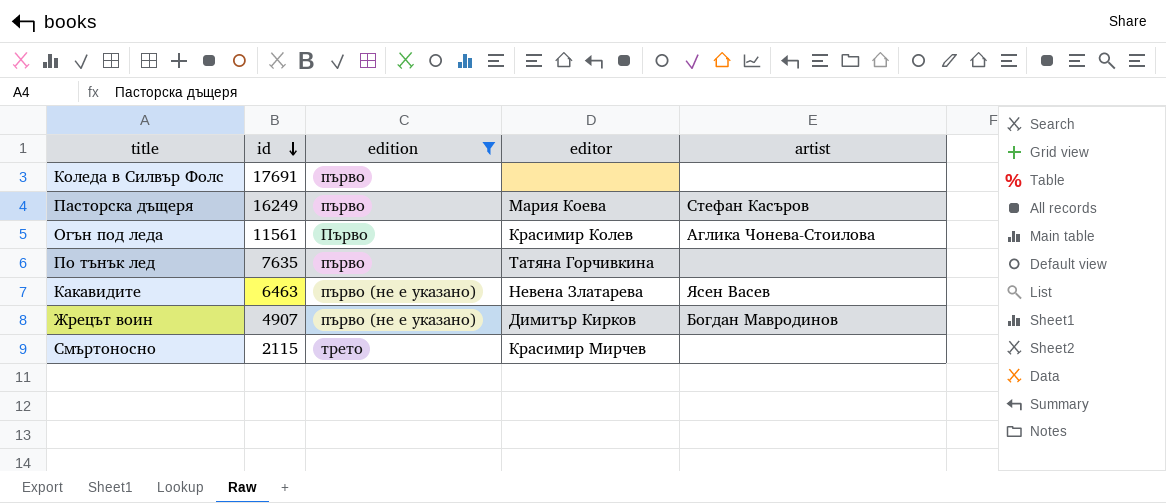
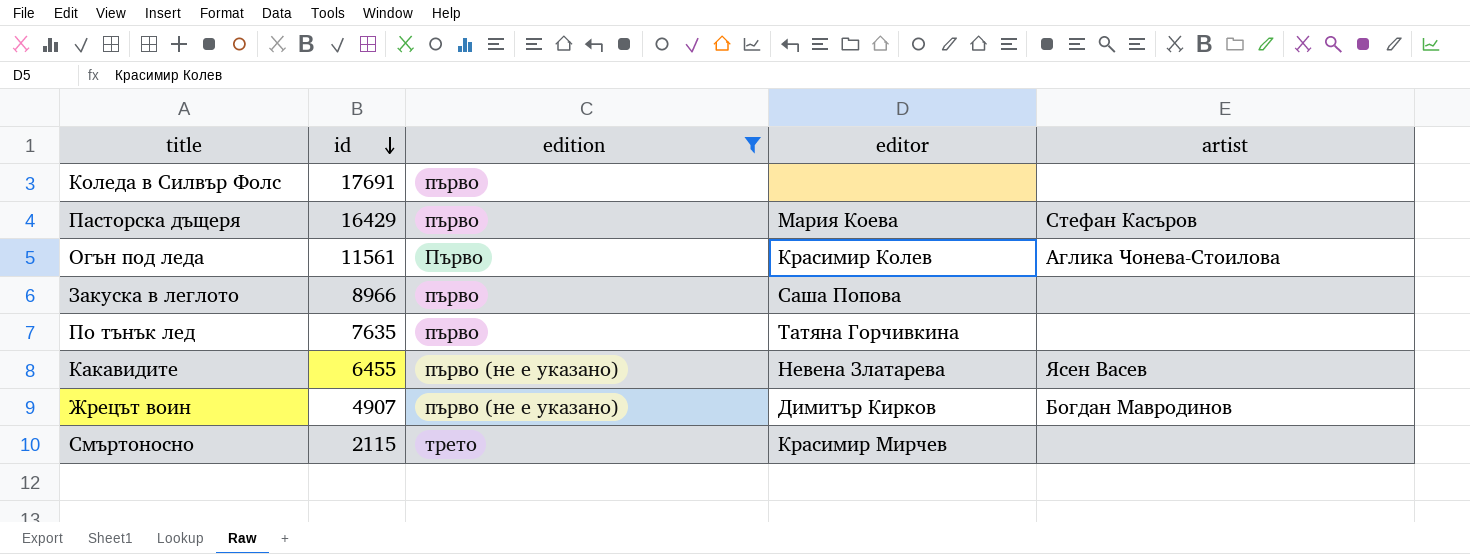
Пасторска дъщеря | id: 16249 -> 16429
row Закуска в леглото: none -> 8966 | първо | Саша Попова | none
Какавидите | id: 6463 -> 6455

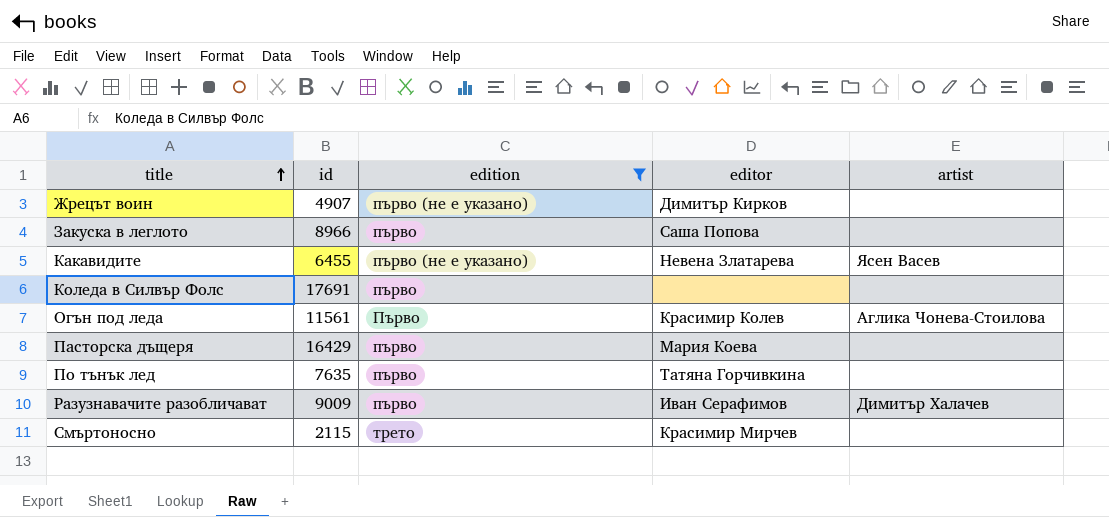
row order: id descending -> title ascending
Жрецът воин | artist: Богдан Мавродинов -> none
Пасторска дъщеря | artist: Стефан Касъров -> none
row Разузнавачите разобличават: none -> 9009 | първо | Иван Серафимов | Димитър Халачев

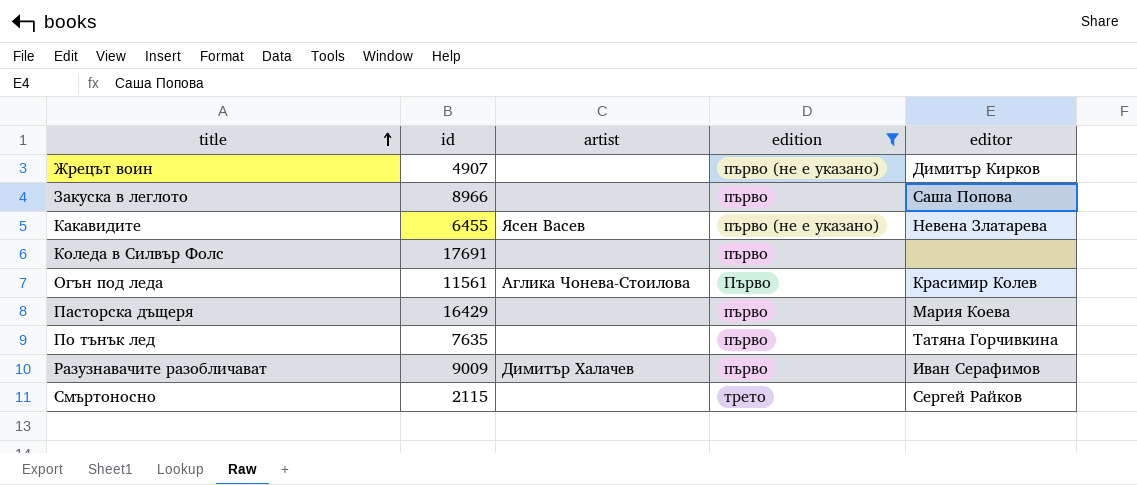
column artist | position: 5 -> 3
Смъртоносно | editor: Красимир Мирчев -> Сергей Райков

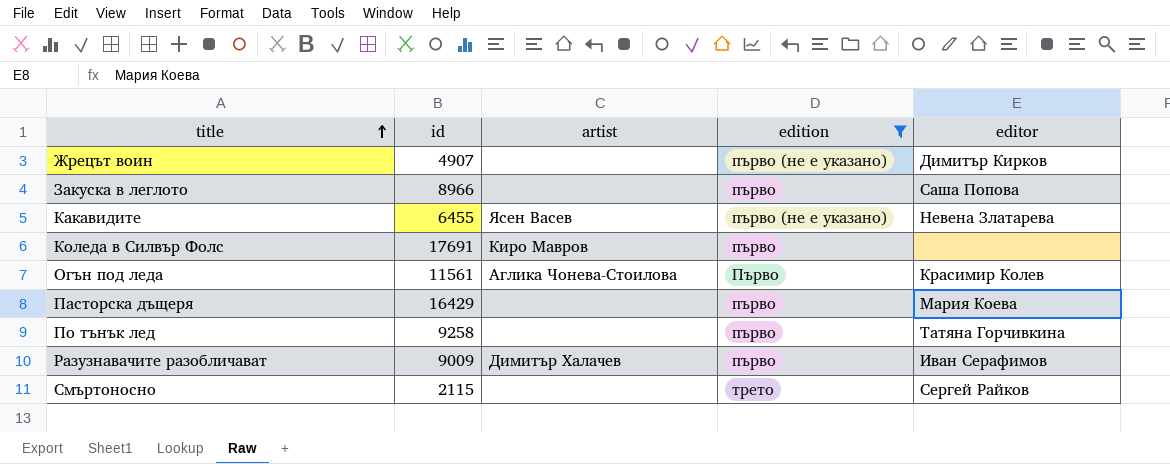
Коледа в Силвър Фолс | artist: none -> Киро Мавров
По тънък лед | id: 7635 -> 9258

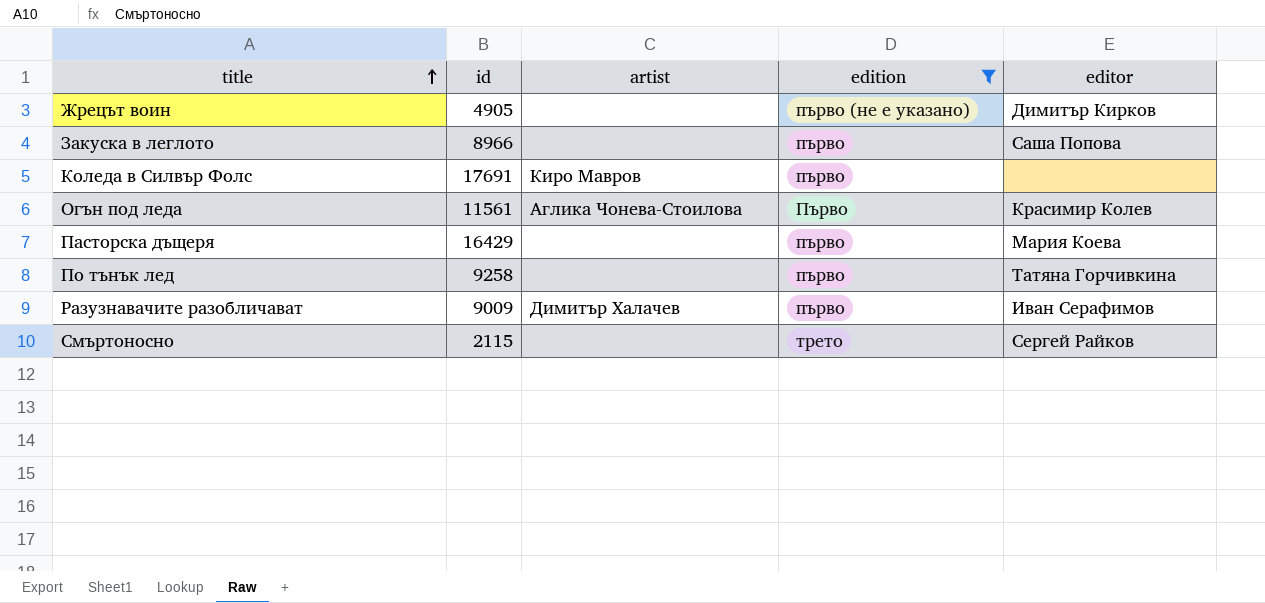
row Какавидите: 6455 | Ясен Васев | първо (не е указано) | Невена Златарева -> none
Жрецът воин | id: 4907 -> 4905

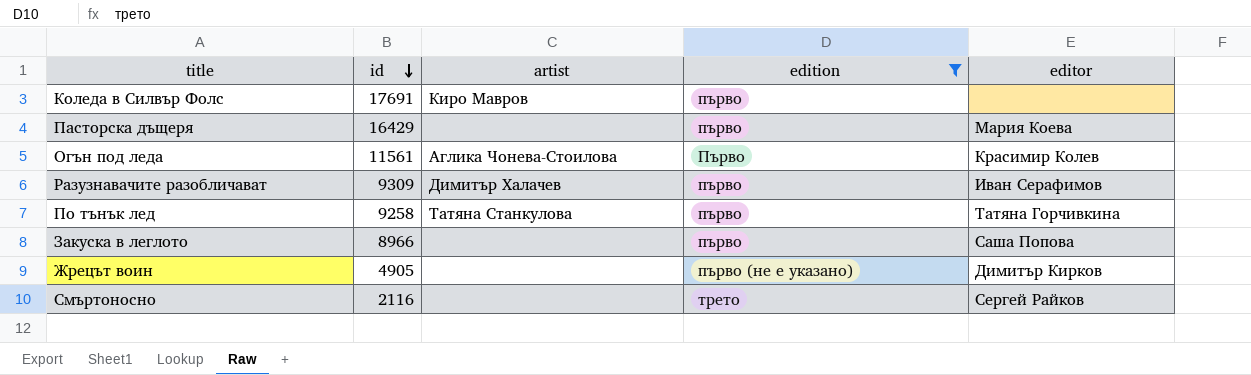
row order: title ascending -> id descending
Разузнавачите разобличават | id: 9009 -> 9309
По тънък лед | artist: none -> Татяна Станкулова
Смъртоносно | id: 2115 -> 2116

